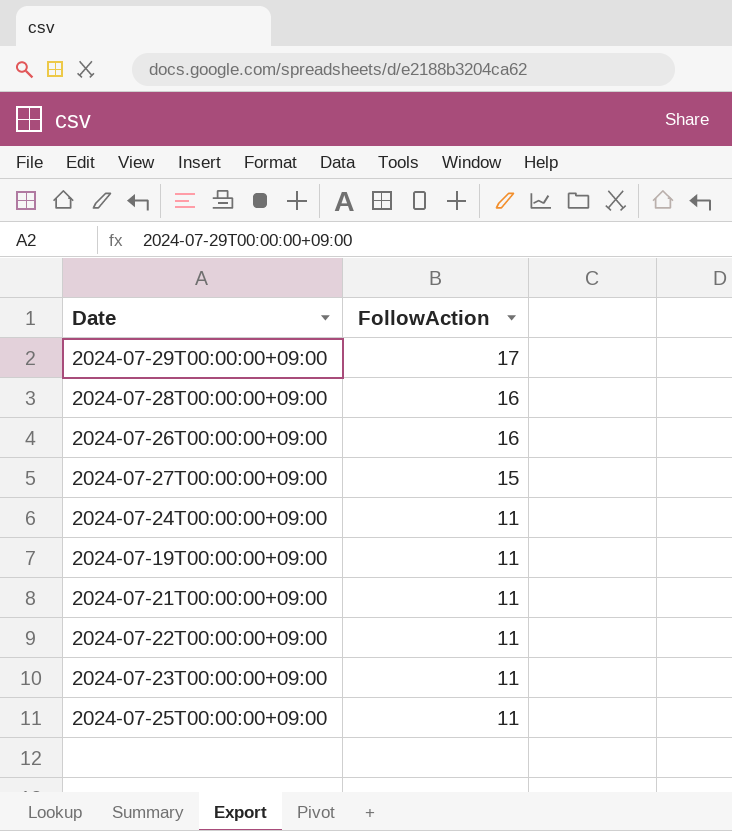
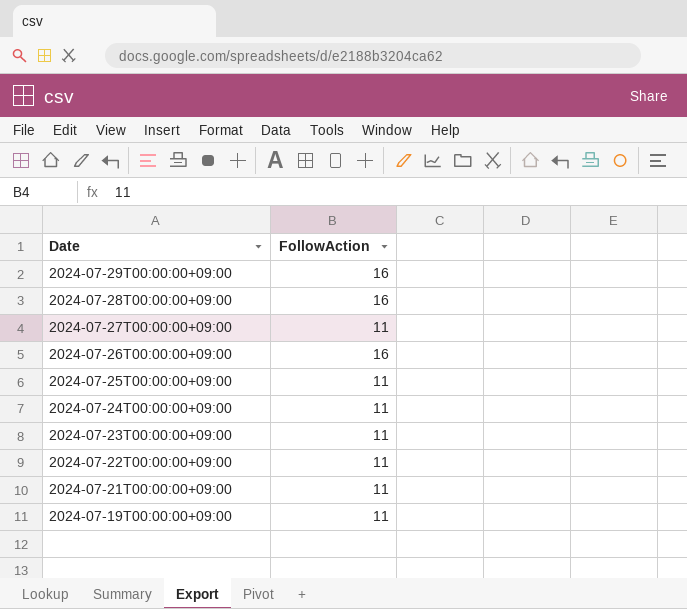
row order: FollowAction descending -> Date descending
2024-07-29T00:00:00+09:00 | FollowAction: 17 -> 16
2024-07-27T00:00:00+09:00 | FollowAction: 15 -> 11

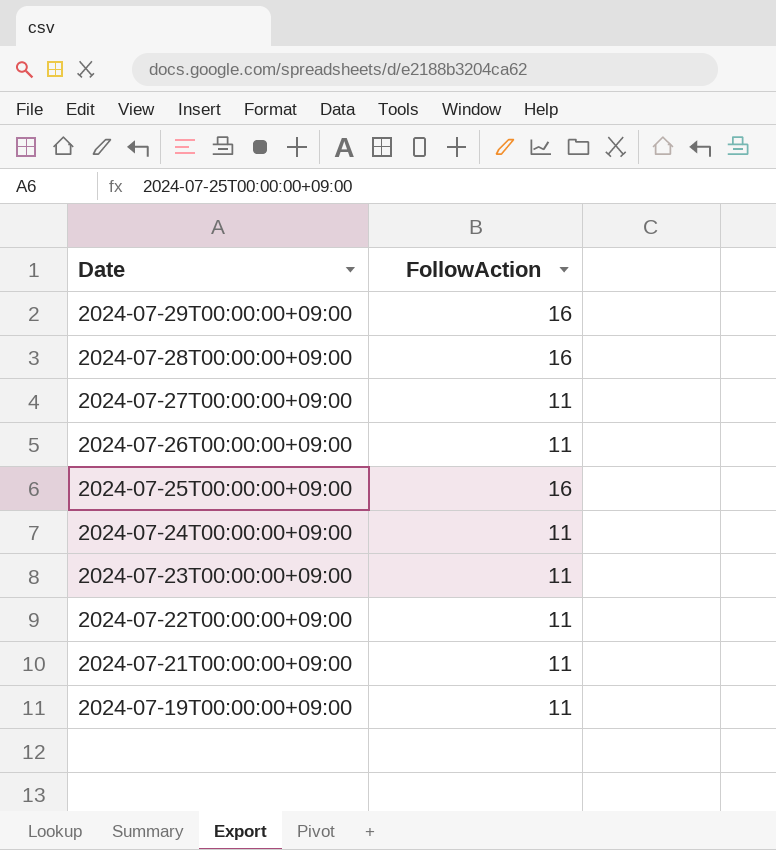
2024-07-26T00:00:00+09:00 | FollowAction: 16 -> 11
2024-07-25T00:00:00+09:00 | FollowAction: 11 -> 16

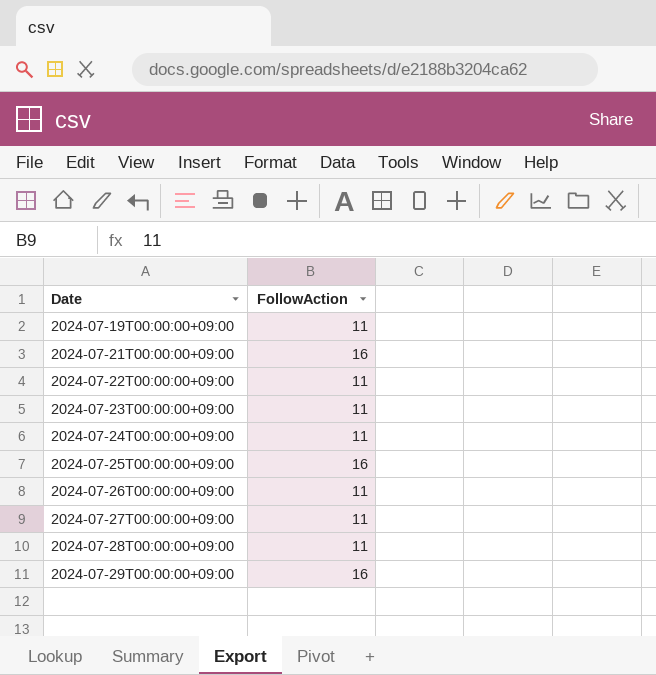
row order: Date descending -> Date ascending
2024-07-21T00:00:00+09:00 | FollowAction: 11 -> 16
2024-07-28T00:00:00+09:00 | FollowAction: 16 -> 11

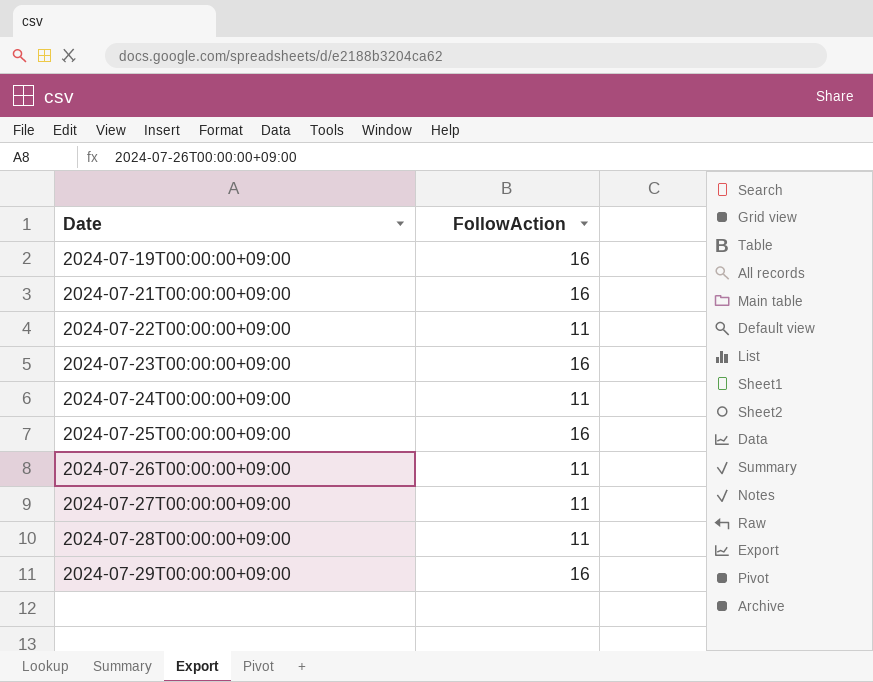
2024-07-19T00:00:00+09:00 | FollowAction: 11 -> 16
2024-07-23T00:00:00+09:00 | FollowAction: 11 -> 16

